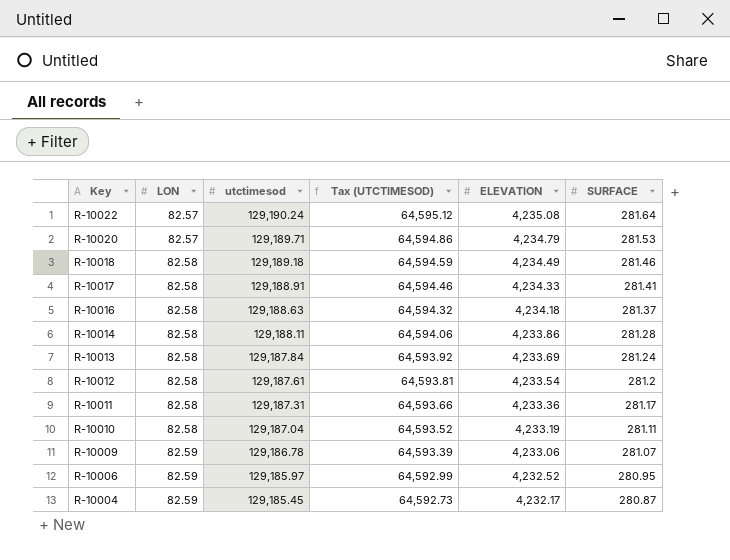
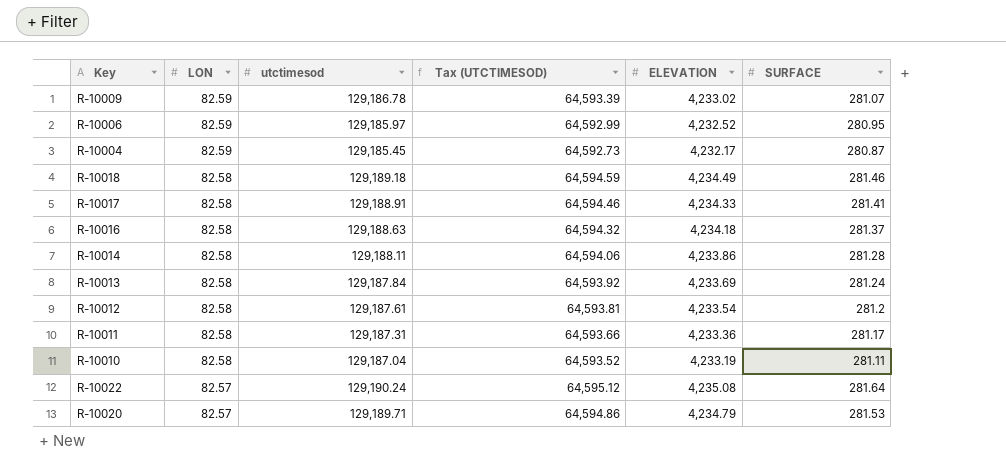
row order: Key descending -> LON descending
R-10009 | ELEVATION: 4,233.06 -> 4,233.02

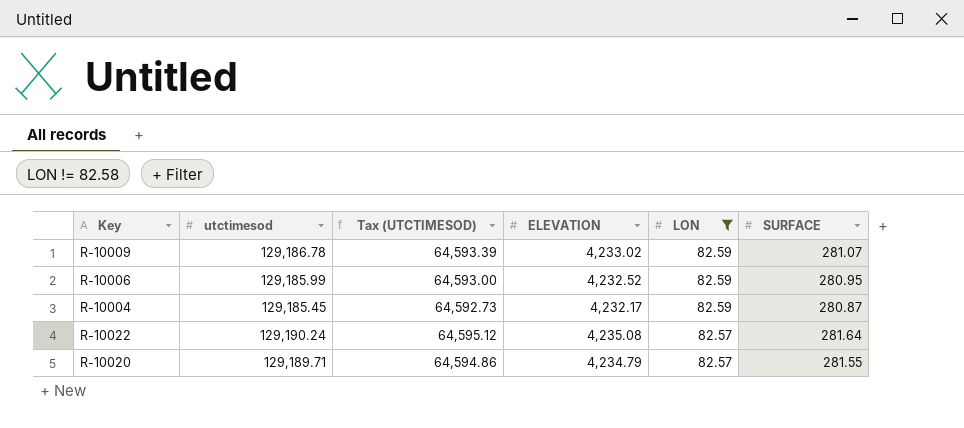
filter: none -> LON != 82.58
column LON | position: 2 -> 5
R-10006 | utctimesod: 129,185.97 -> 129,185.99
R-10006 | Tax (UTCTIMESOD): 64,592.99 -> 64,593.00
R-10020 | SURFACE: 281.53 -> 281.55

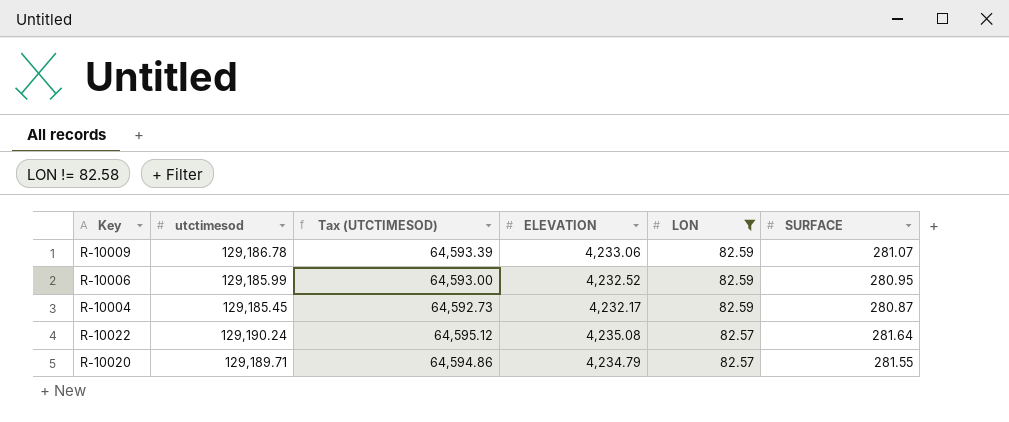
R-10009 | ELEVATION: 4,233.02 -> 4,233.06

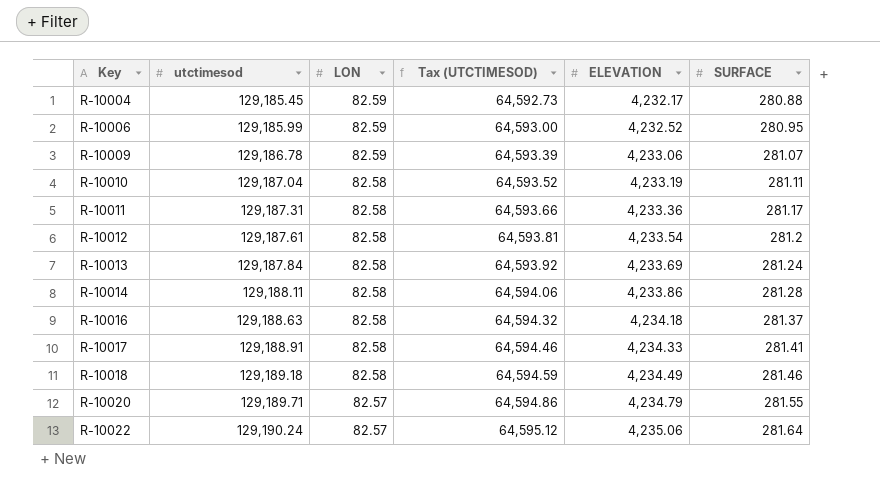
filter: LON != 82.58 -> none
row order: LON descending -> Key ascending
column LON | position: 5 -> 3
R-10004 | SURFACE: 280.87 -> 280.88
R-10022 | ELEVATION: 4,235.08 -> 4,235.06

